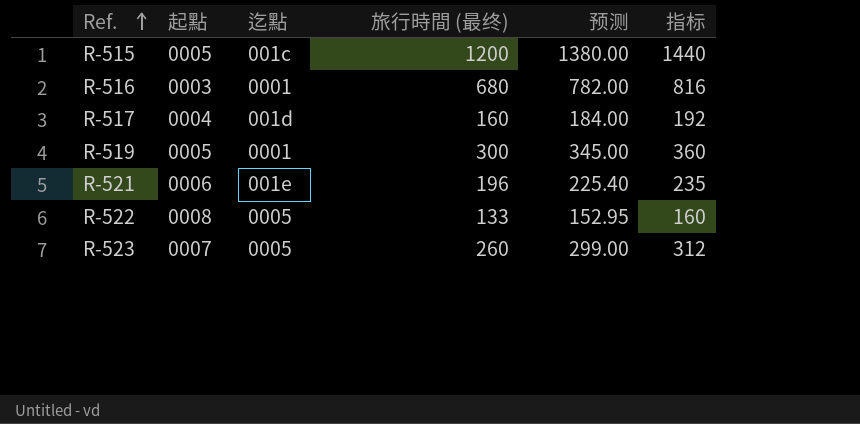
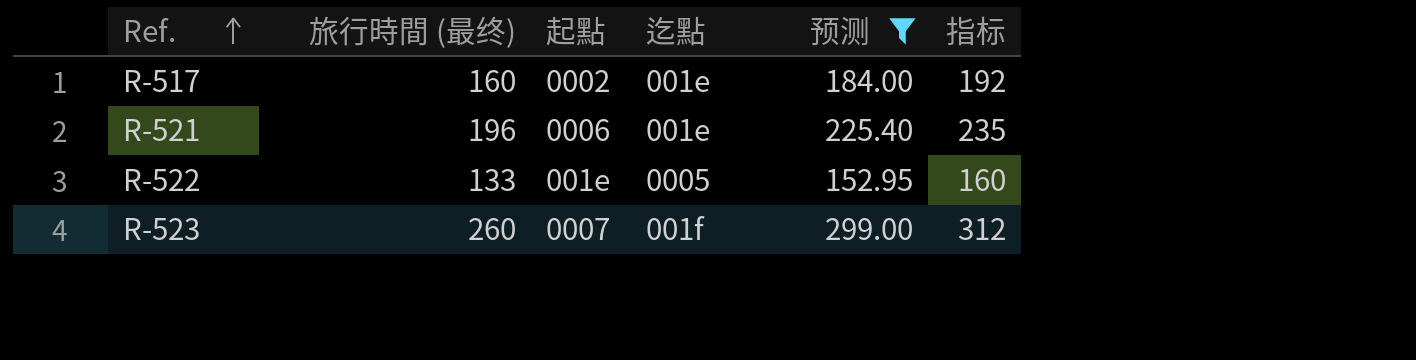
filter: none -> 预测 <= 299.00
column 旅行時間 (最终) | position: 4 -> 2
R-517 | 起點: 0004 -> 0002
R-517 | 迄點: 001d -> 001e
R-522 | 起點: 0008 -> 001e
R-523 | 迄點: 0005 -> 001f

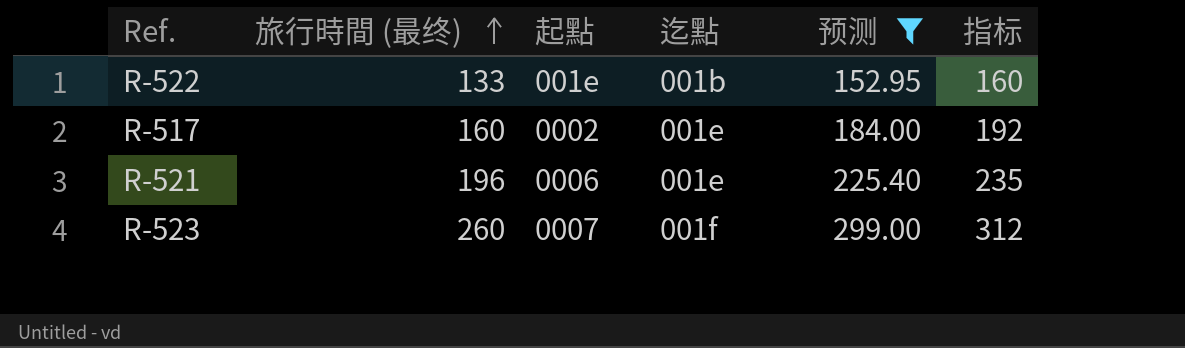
row order: Ref. ascending -> 旅行時間 (最终) ascending
R-522 | 迄點: 0005 -> 001b

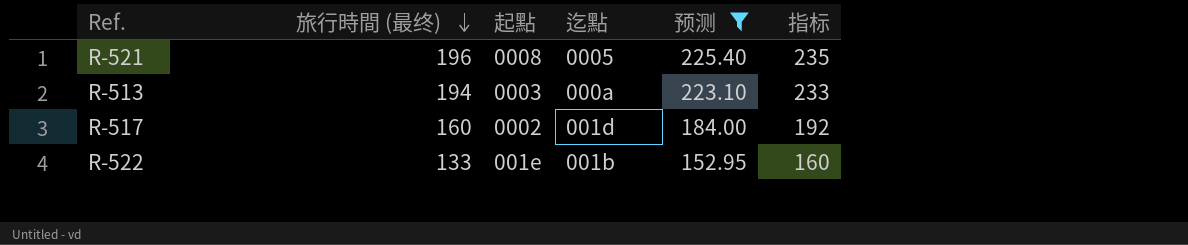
row order: 旅行時間 (最终) ascending -> 旅行時間 (最终) descending
row R-523: 260 | 0007 | 001f | 299.00 | 312 -> none
R-521 | 起點: 0006 -> 0008
R-521 | 迄點: 001e -> 0005
row R-513: none -> 194 | 0003 | 000a | 223.10 | 233
R-517 | 迄點: 001e -> 001d

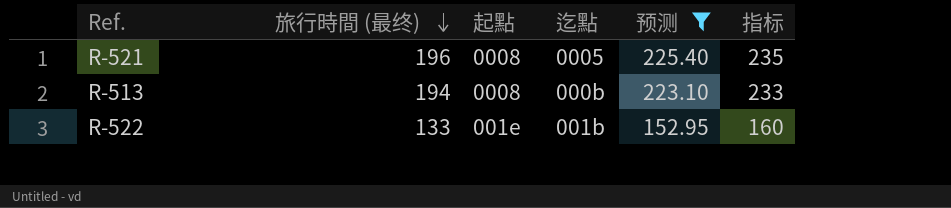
row R-517: 160 | 0002 | 001d | 184.00 | 192 -> none
R-513 | 起點: 0003 -> 0008
R-513 | 迄點: 000a -> 000b

